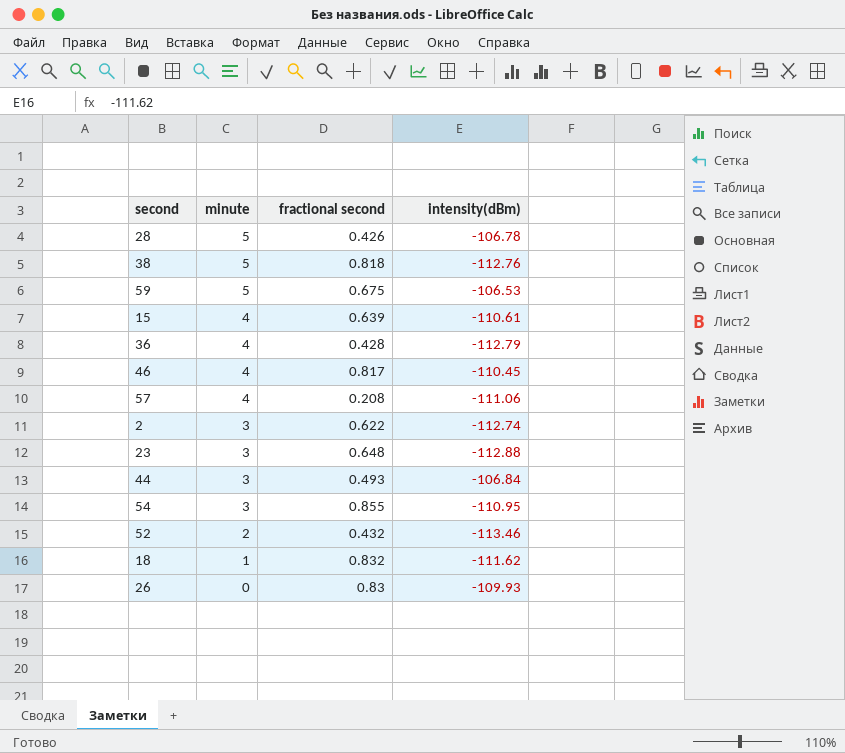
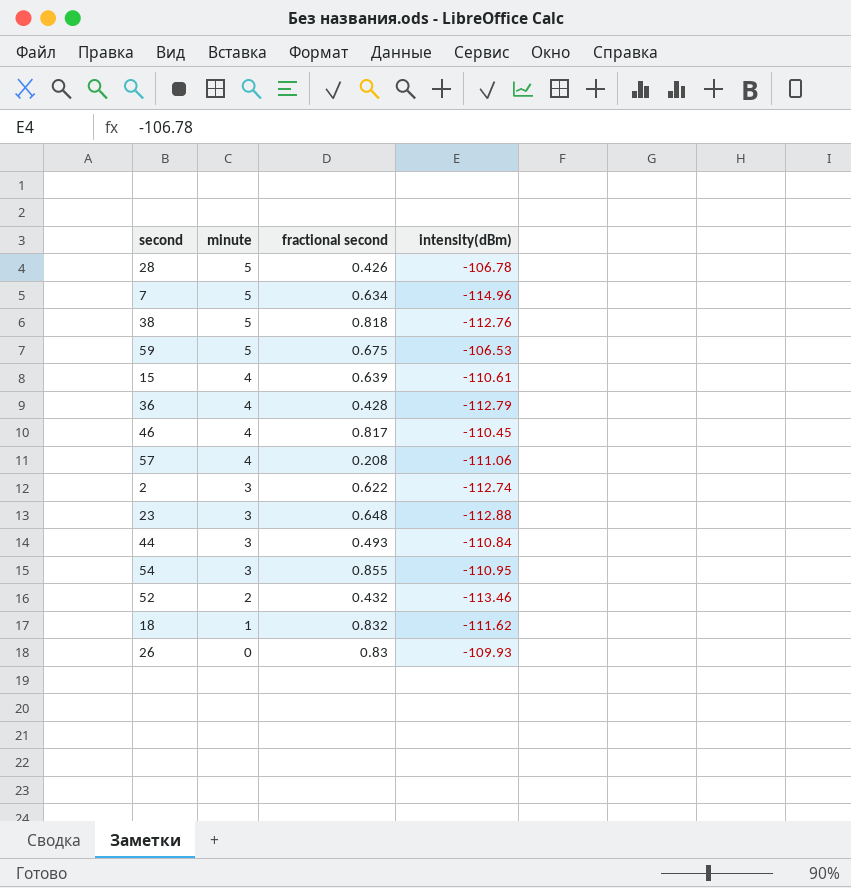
row 7: none -> 5 | 0.634 | -114.96
44 | intensity(dBm): -106.84 -> -110.84

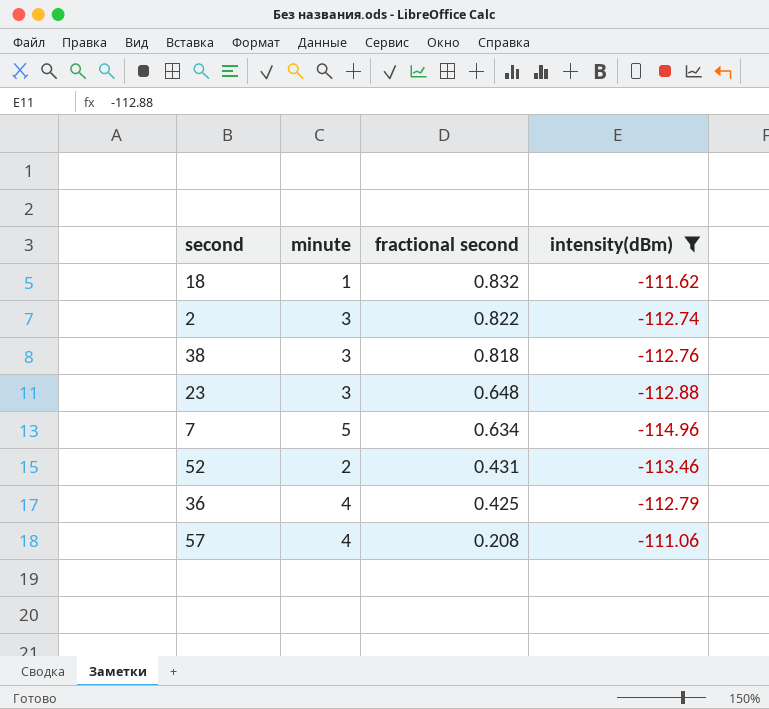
filter: none -> intensity(dBm) <= -111.06
row order: minute descending -> fractional second descending
2 | fractional second: 0.622 -> 0.822
38 | minute: 5 -> 3
52 | fractional second: 0.432 -> 0.431
36 | fractional second: 0.428 -> 0.425

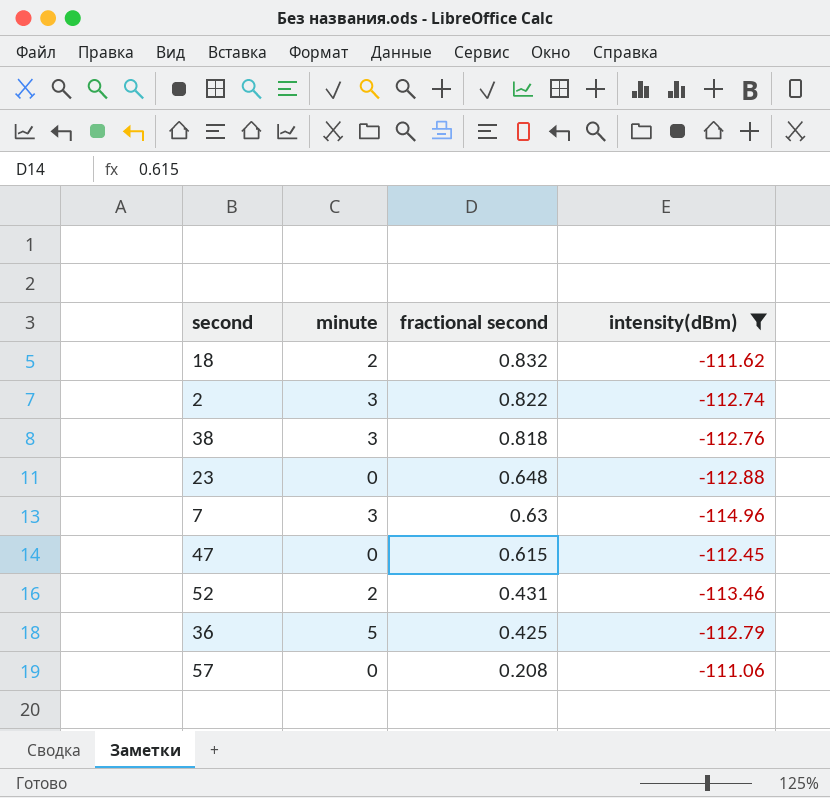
18 | minute: 1 -> 2
23 | minute: 3 -> 0
7 | minute: 5 -> 3
7 | fractional second: 0.634 -> 0.63
row 47: none -> 0 | 0.615 | -112.45
36 | minute: 4 -> 5
57 | minute: 4 -> 0

